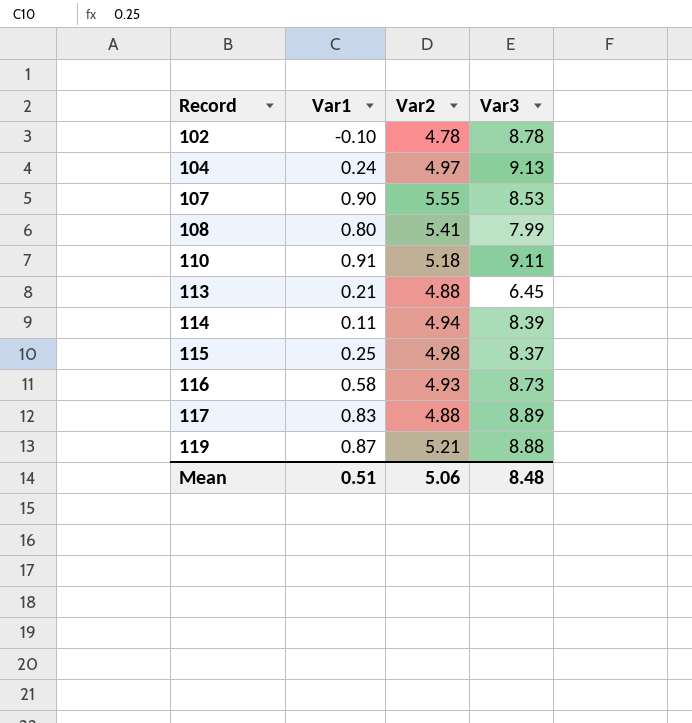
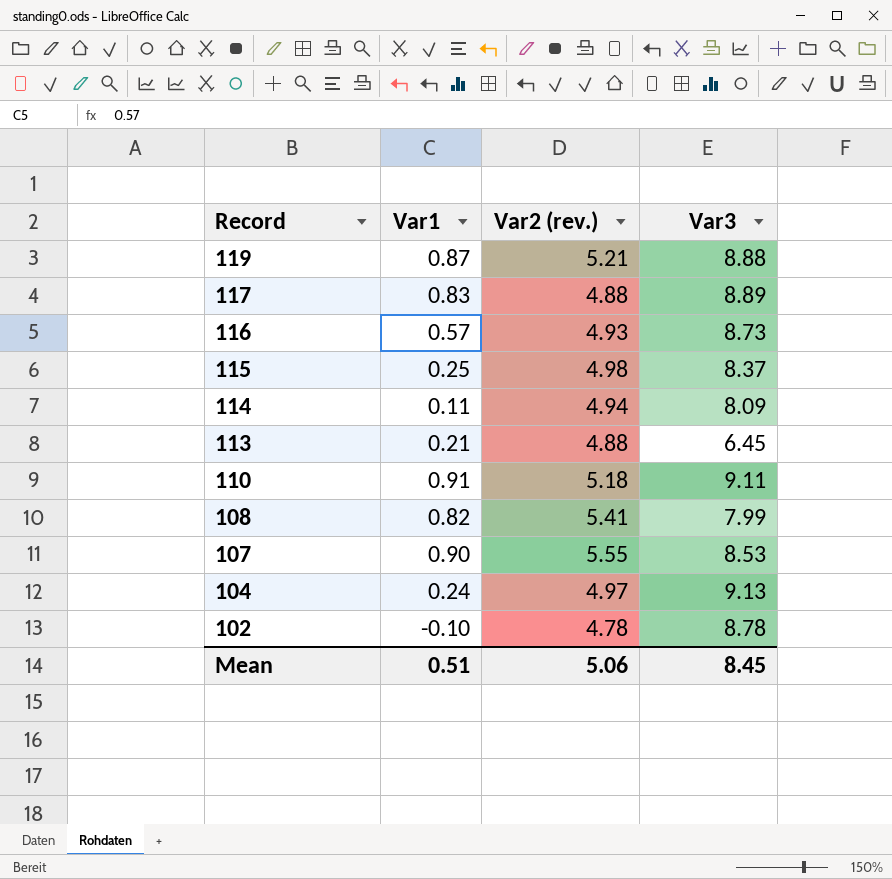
row order: Record ascending -> Record descending
column name: Var2 -> Var2 (rev.)
116 | Var1: 0.58 -> 0.57
114 | Var3: 8.39 -> 8.09
108 | Var1: 0.80 -> 0.82
Mean | Var3: 8.48 -> 8.45

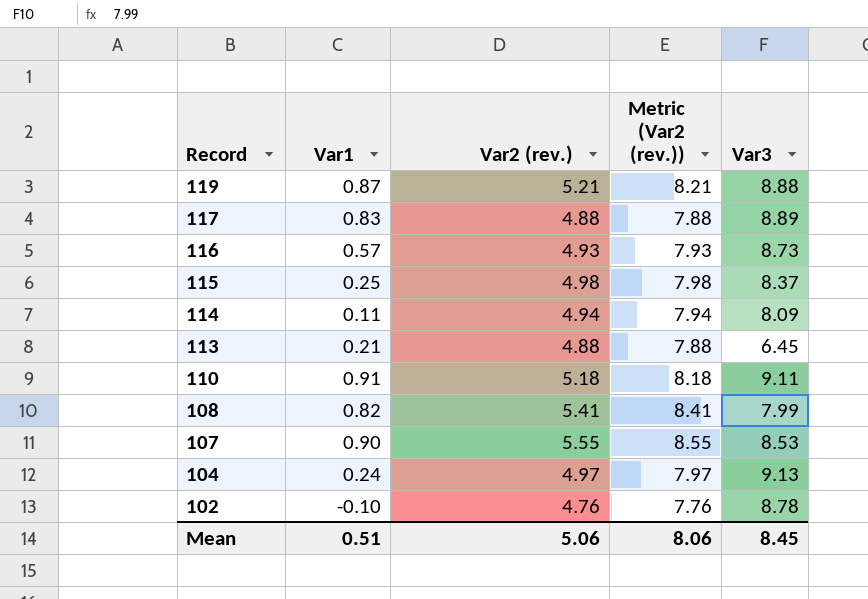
column Metric (Var2 (rev.)) | formula: none -> [Var2 (rev.)] + 3
102 | Var2 (rev.): 4.78 -> 4.76

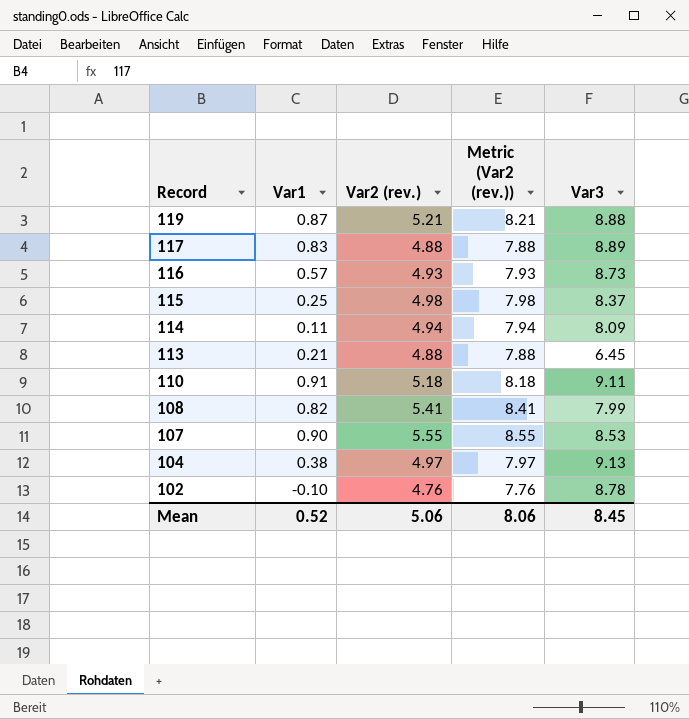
104 | Var1: 0.24 -> 0.38
Mean | Var1: 0.51 -> 0.52

